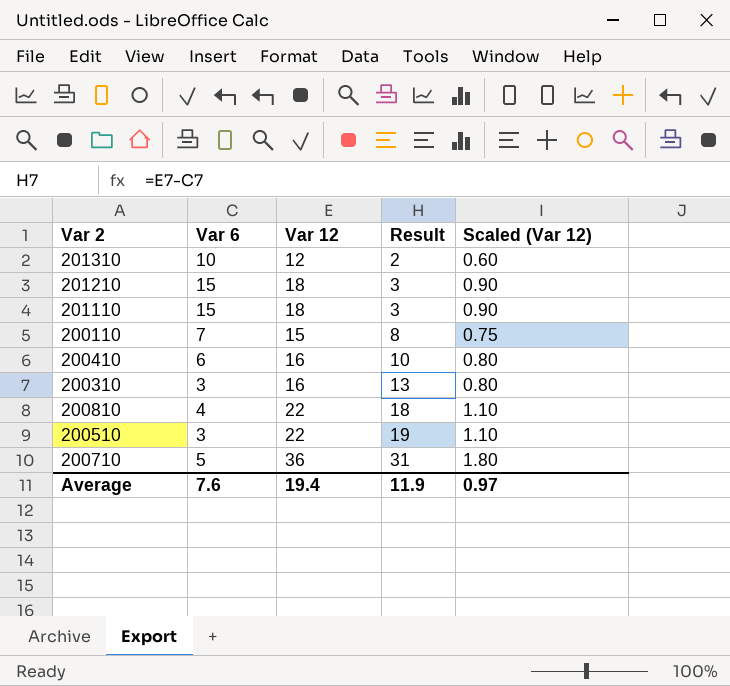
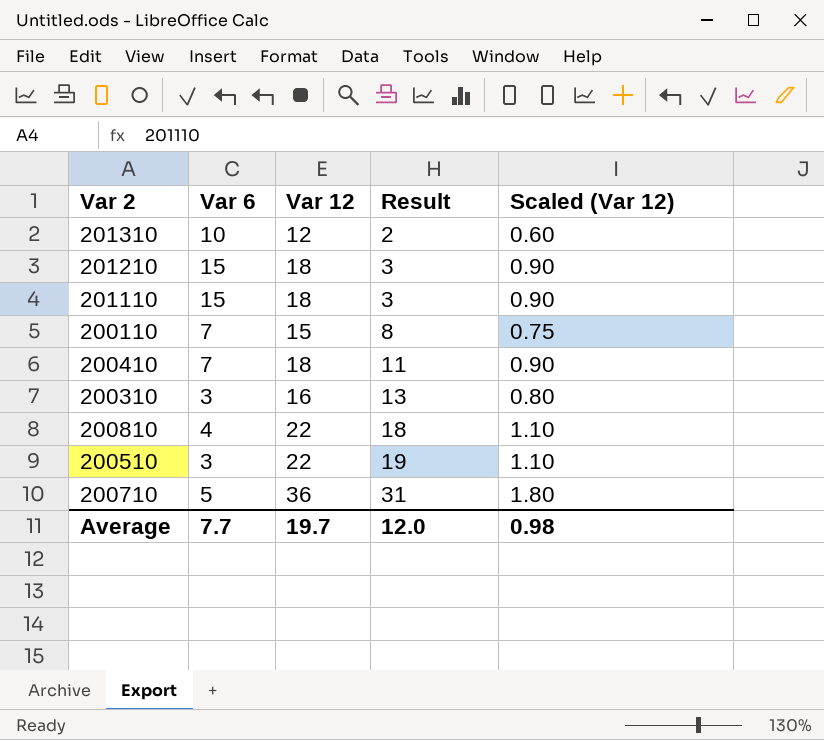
200410 | Var 6: 6 -> 7
200410 | Var 12: 16 -> 18
200410 | Result: 10 -> 11
200410 | Scaled (Var 12): 0.80 -> 0.90
Average | Var 6: 7.6 -> 7.7
Average | Var 12: 19.4 -> 19.7
Average | Result: 11.9 -> 12.0
Average | Scaled (Var 12): 0.97 -> 0.98

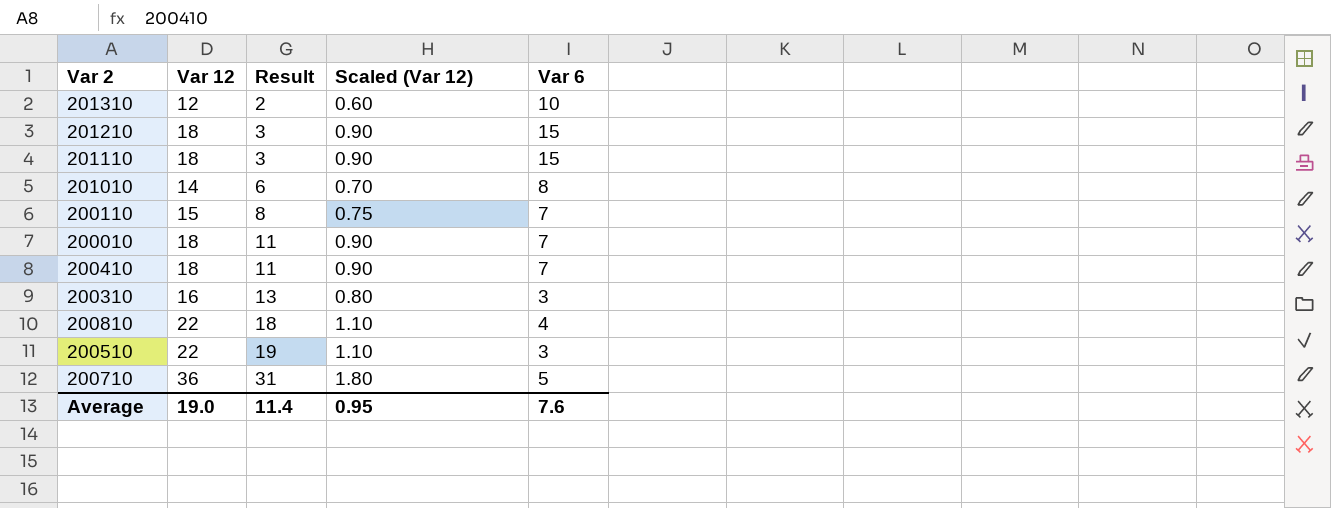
column Var 6 | position: 2 -> 5
row 201010: none -> 14 | 6 | 0.70 | 8
row 200010: none -> 18 | 11 | 0.90 | 7
Average | Var 12: 19.7 -> 19.0
Average | Result: 12.0 -> 11.4
Average | Scaled (Var 12): 0.98 -> 0.95
Average | Var 6: 7.7 -> 7.6

